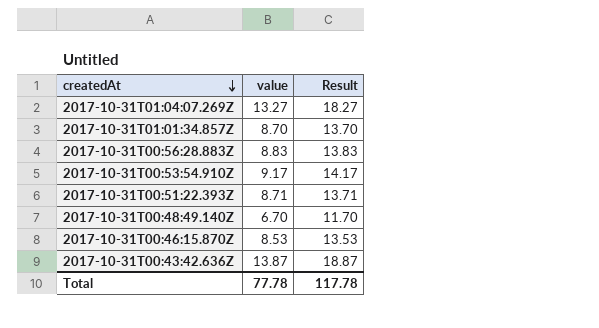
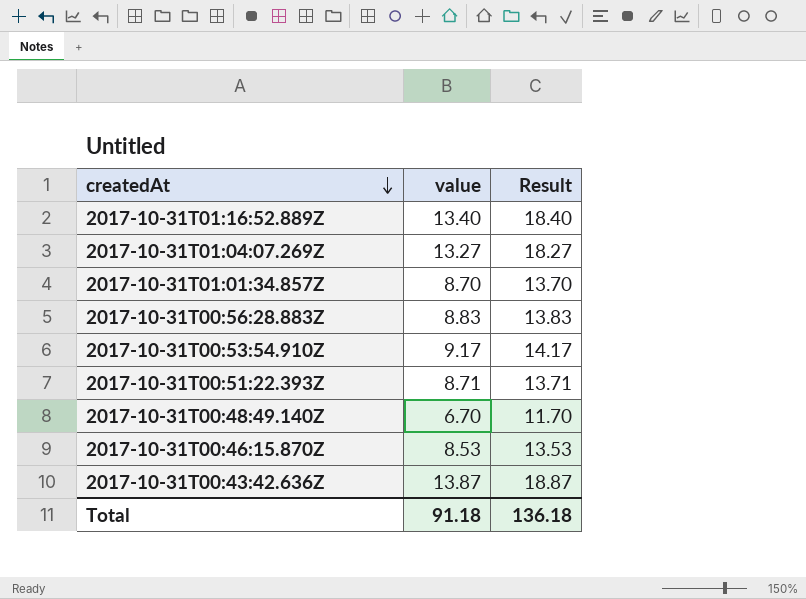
row 2017-10-31T01:16:52.889Z: none -> 13.40 | 18.40
Total | value: 77.78 -> 91.18
Total | Result: 117.78 -> 136.18

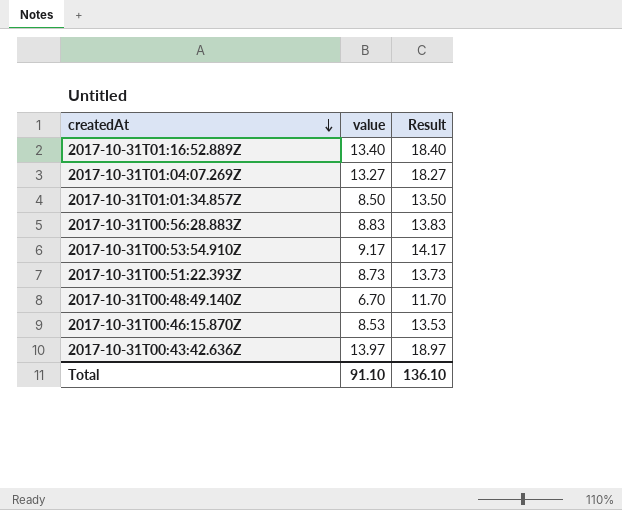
2017-10-31T01:01:34.857Z | value: 8.70 -> 8.50
2017-10-31T01:01:34.857Z | Result: 13.70 -> 13.50
2017-10-31T00:51:22.393Z | value: 8.71 -> 8.73
2017-10-31T00:51:22.393Z | Result: 13.71 -> 13.73
2017-10-31T00:43:42.636Z | value: 13.87 -> 13.97
2017-10-31T00:43:42.636Z | Result: 18.87 -> 18.97
Total | value: 91.18 -> 91.10
Total | Result: 136.18 -> 136.10

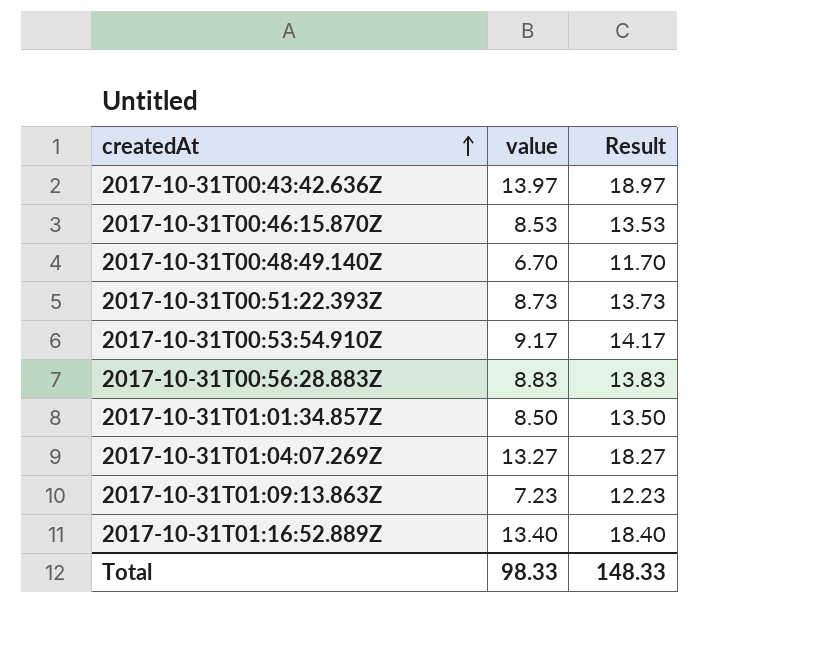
row order: createdAt descending -> createdAt ascending
row 2017-10-31T01:09:13.863Z: none -> 7.23 | 12.23
Total | value: 91.10 -> 98.33
Total | Result: 136.10 -> 148.33

